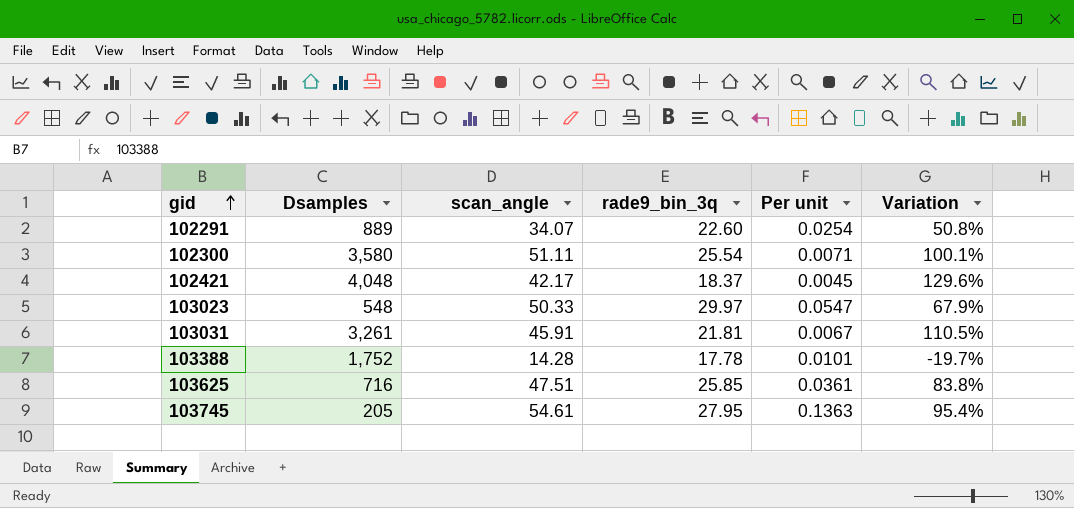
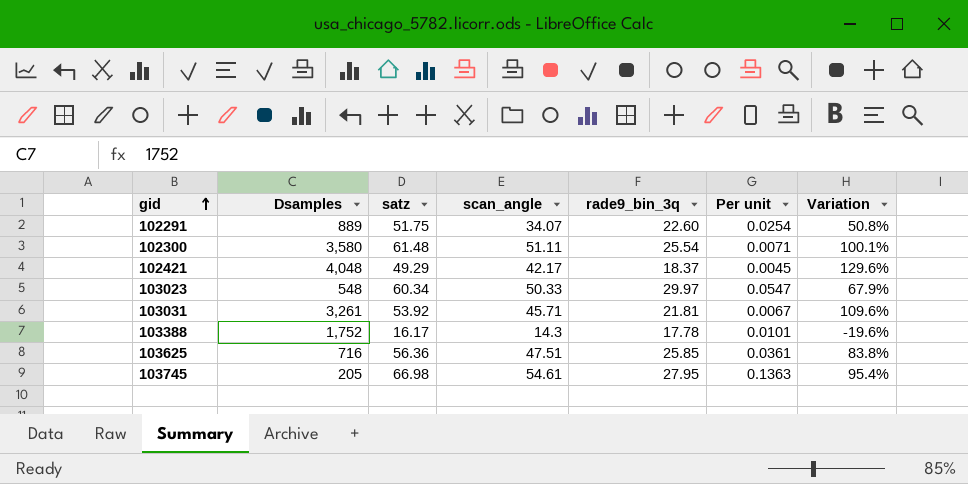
column satz | position: none -> 3
103031 | scan_angle: 45.91 -> 45.71
103031 | Variation: 110.5% -> 109.6%
103388 | scan_angle: 14.28 -> 14.3
103388 | Variation: -19.7% -> -19.6%

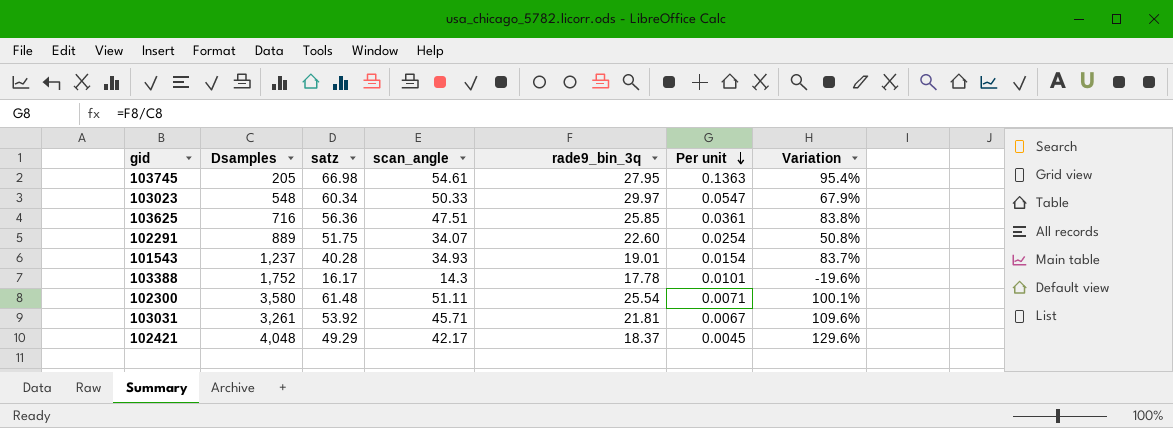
row order: gid ascending -> Per unit descending
row 101543: none -> 1,237 | 40.28 | 34.93 | 19.01 | 0.0154 | 83.7%

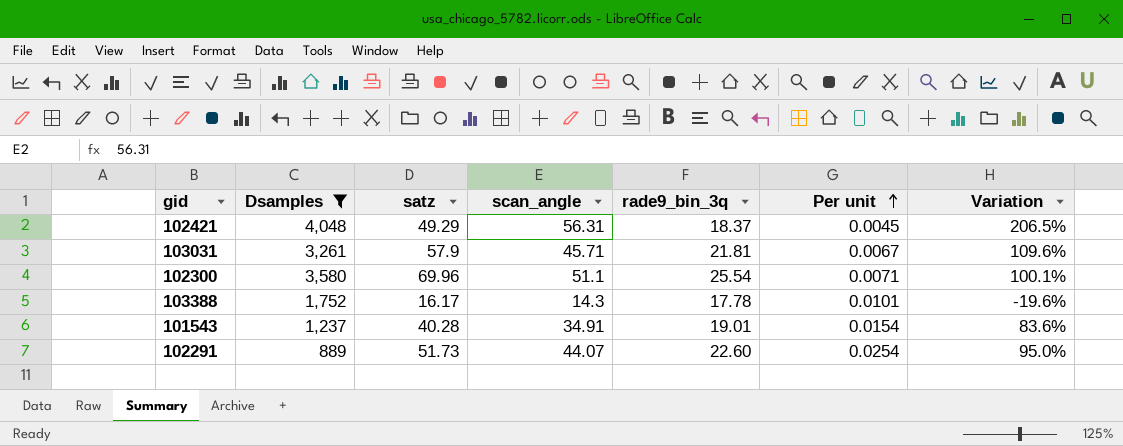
filter: none -> Dsamples >= 889
row order: Per unit descending -> Per unit ascending
102421 | scan_angle: 42.17 -> 56.31
102421 | Variation: 129.6% -> 206.5%
103031 | satz: 53.92 -> 57.9
102300 | satz: 61.48 -> 69.96
102300 | scan_angle: 51.11 -> 51.1
101543 | scan_angle: 34.93 -> 34.91
101543 | Variation: 83.7% -> 83.6%
102291 | satz: 51.75 -> 51.73
102291 | scan_angle: 34.07 -> 44.07
102291 | Variation: 50.8% -> 95.0%

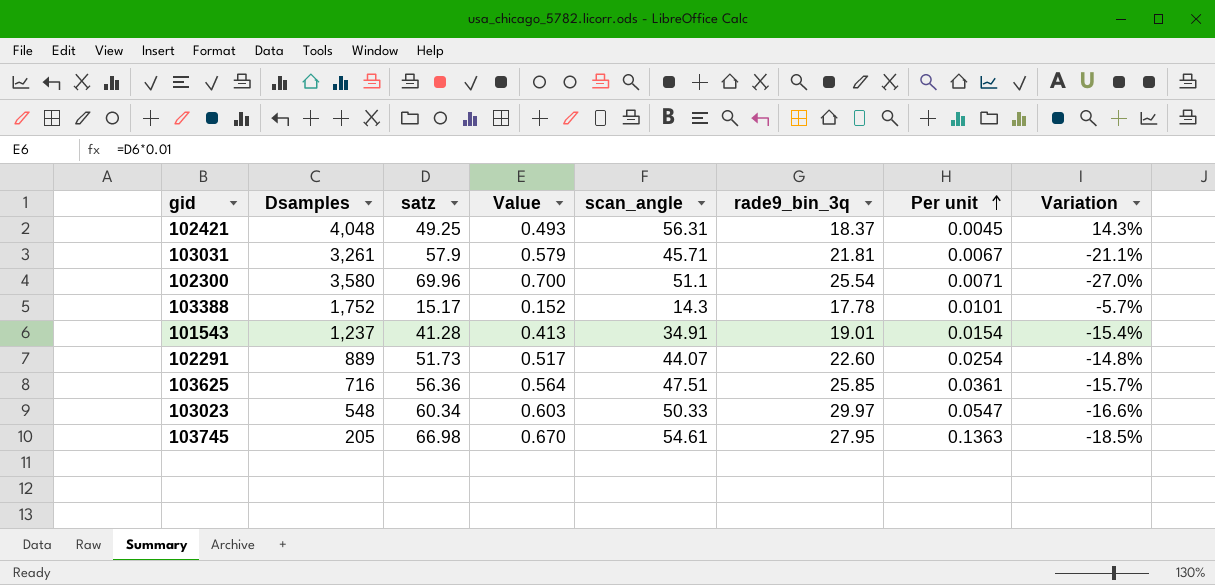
filter: Dsamples >= 889 -> none
column Value | formula: none -> [satz] * 0.01
column Variation | formula: ([scan_angle] - [rade9_bin_3q]) / [rade9_bin_3q] -> ([scan_angle] - [satz]) / [satz]
102421 | satz: 49.29 -> 49.25
103388 | satz: 16.17 -> 15.17
101543 | satz: 40.28 -> 41.28

